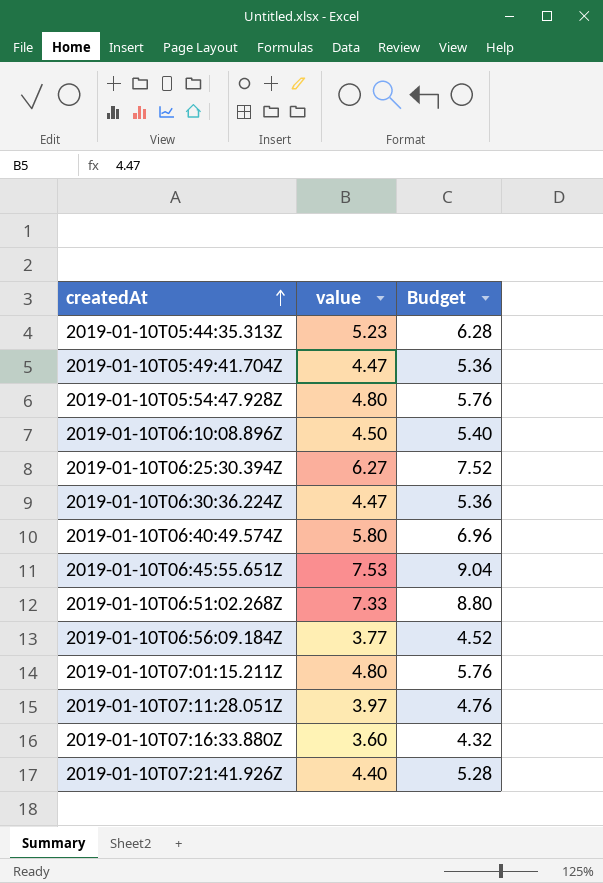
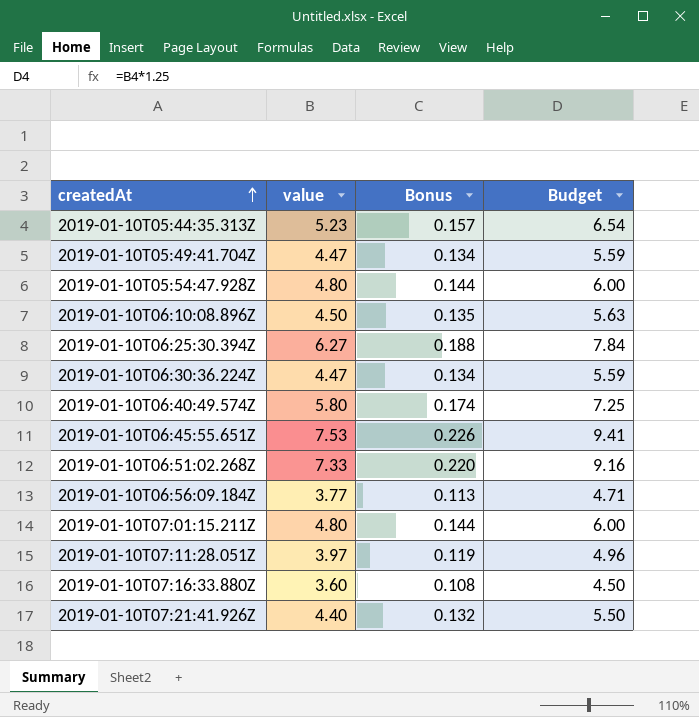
column Bonus | formula: none -> [value] * 0.03
column Budget | formula: [value] * 1.2 -> [value] * 1.25

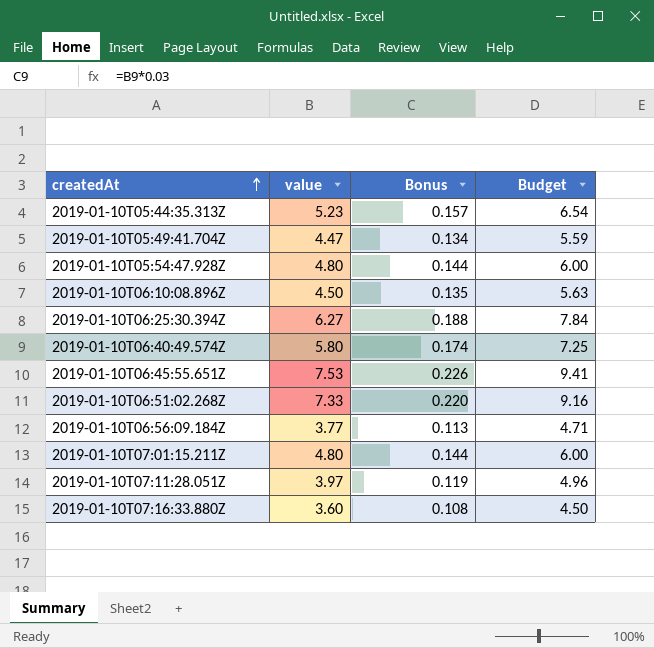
row 2019-01-10T06:30:36.224Z: 4.47 | 0.134 | 5.59 -> none
row 2019-01-10T07:21:41.926Z: 4.40 | 0.132 | 5.50 -> none

